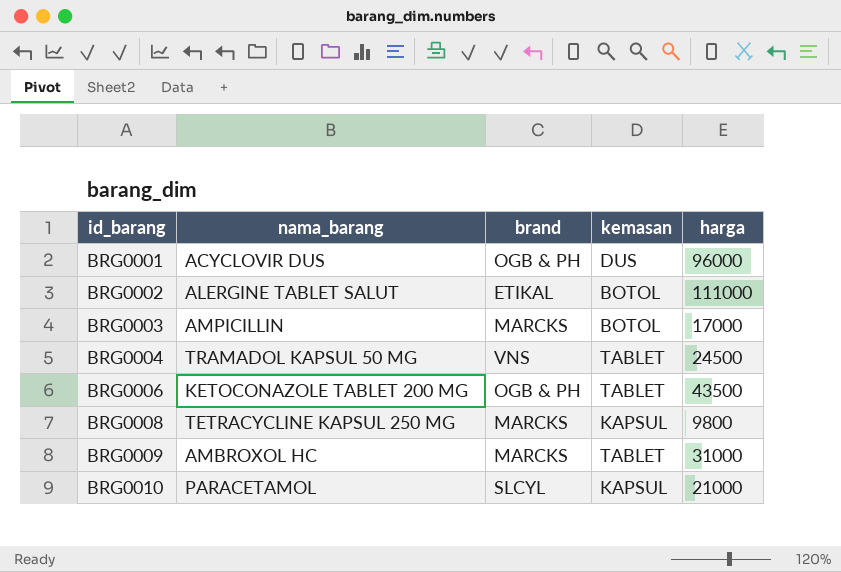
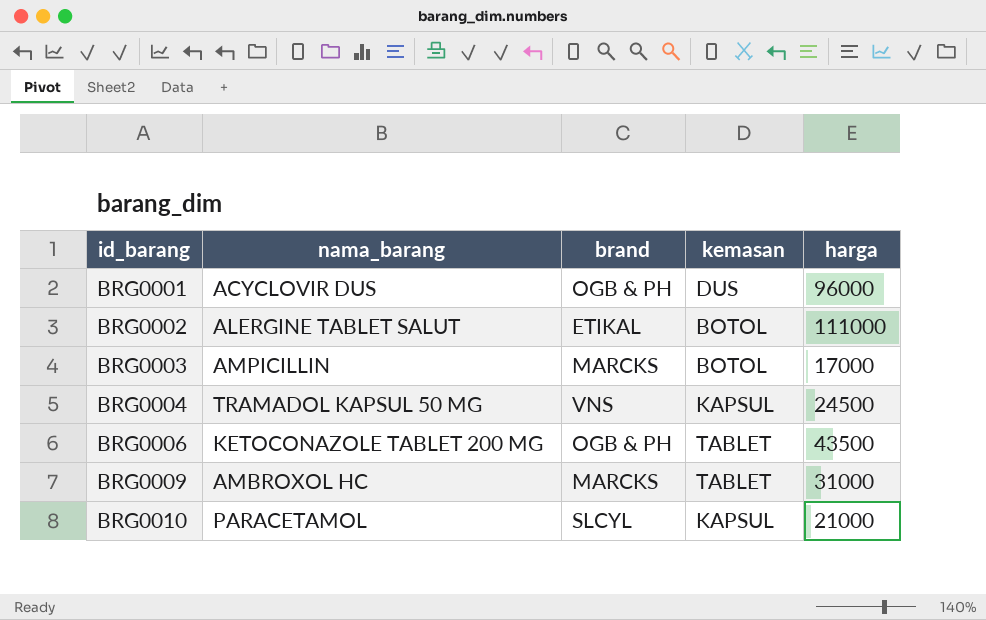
row BRG0008: TETRACYCLINE KAPSUL 250 MG | MARCKS | KAPSUL | 9800 -> none
BRG0004 | kemasan: TABLET -> KAPSUL

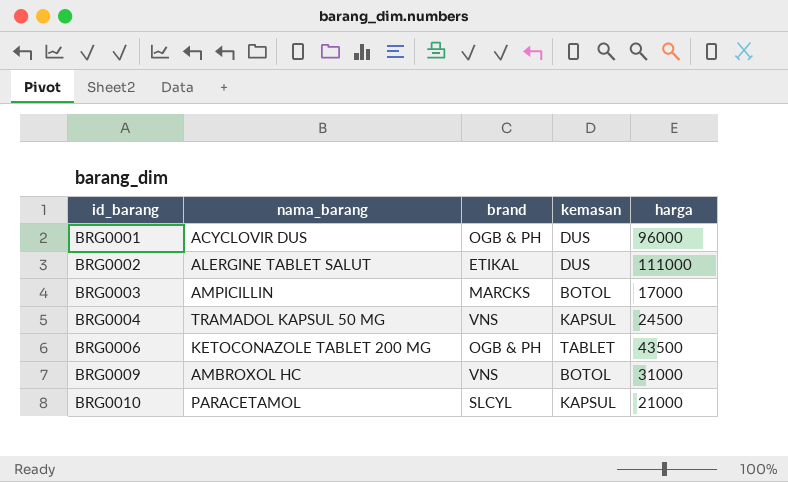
BRG0002 | kemasan: BOTOL -> DUS
BRG0009 | brand: MARCKS -> VNS
BRG0009 | kemasan: TABLET -> BOTOL

